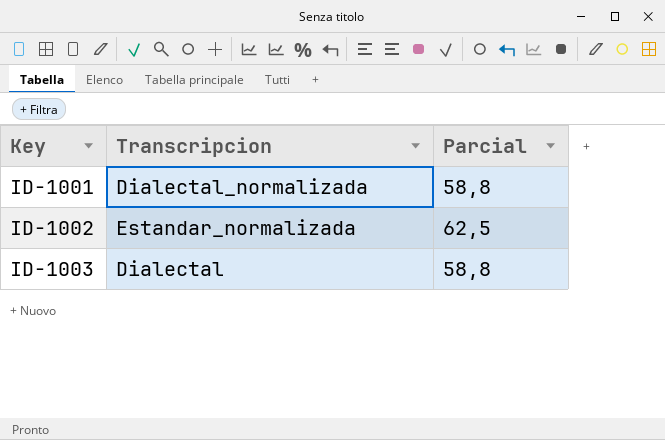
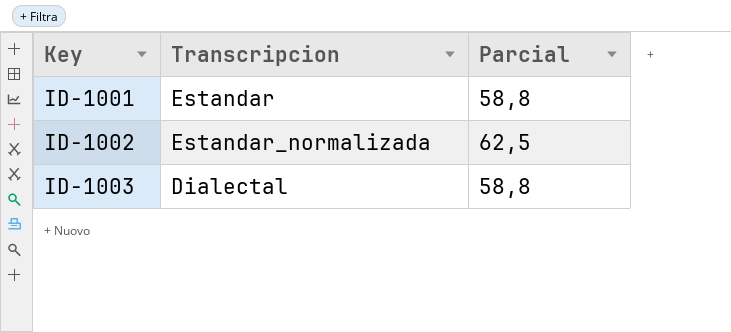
ID-1001 | Transcripcion: Dialectal_normalizada -> Estandar

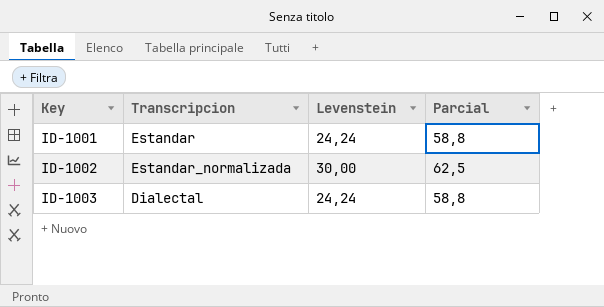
column Levenstein | position: none -> 3

